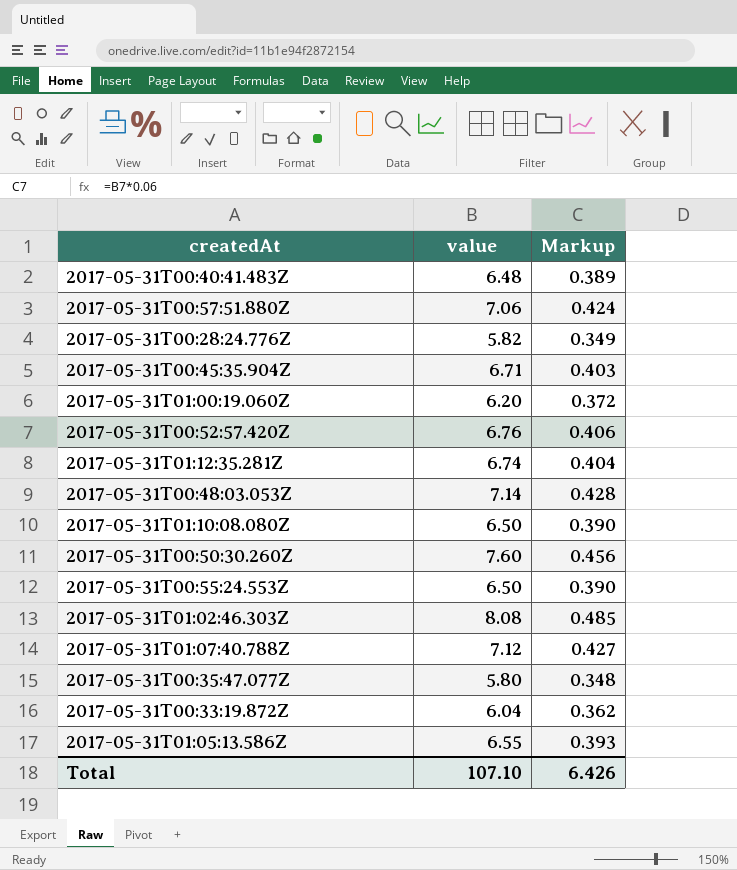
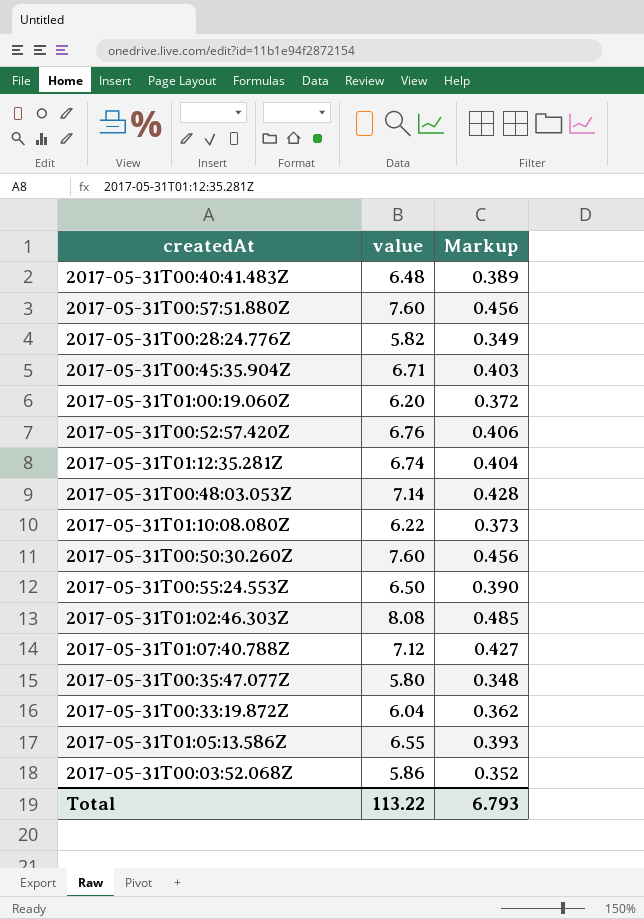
2017-05-31T00:57:51.880Z | value: 7.06 -> 7.60
2017-05-31T00:57:51.880Z | Markup: 0.424 -> 0.456
2017-05-31T01:10:08.080Z | value: 6.50 -> 6.22
2017-05-31T01:10:08.080Z | Markup: 0.390 -> 0.373
row 2017-05-31T00:03:52.068Z: none -> 5.86 | 0.352
Total | value: 107.10 -> 113.22
Total | Markup: 6.426 -> 6.793

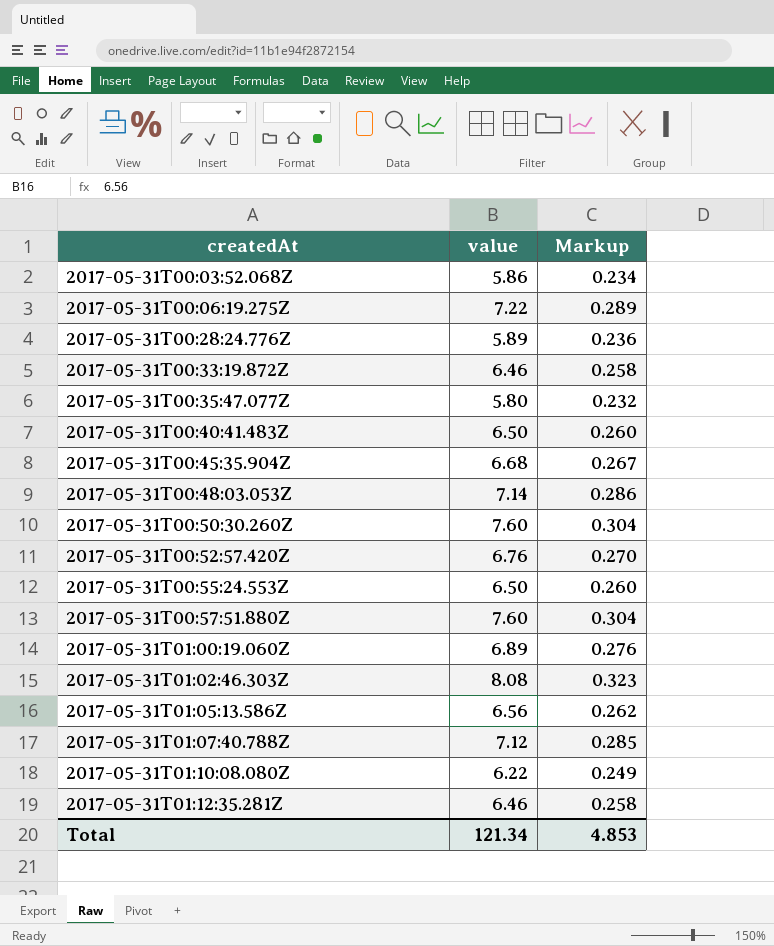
row order: none -> createdAt ascending
column Markup | formula: [value] * 0.06 -> [value] * 0.04
row 2017-05-31T00:06:19.275Z: none -> 7.22 | 0.289
2017-05-31T00:28:24.776Z | value: 5.82 -> 5.89
2017-05-31T00:33:19.872Z | value: 6.04 -> 6.46
2017-05-31T00:40:41.483Z | value: 6.48 -> 6.50
2017-05-31T00:45:35.904Z | value: 6.71 -> 6.68
2017-05-31T01:00:19.060Z | value: 6.20 -> 6.89
2017-05-31T01:05:13.586Z | value: 6.55 -> 6.56
2017-05-31T01:12:35.281Z | value: 6.74 -> 6.46
Total | value: 113.22 -> 121.34
Total | Markup: 6.793 -> 4.853

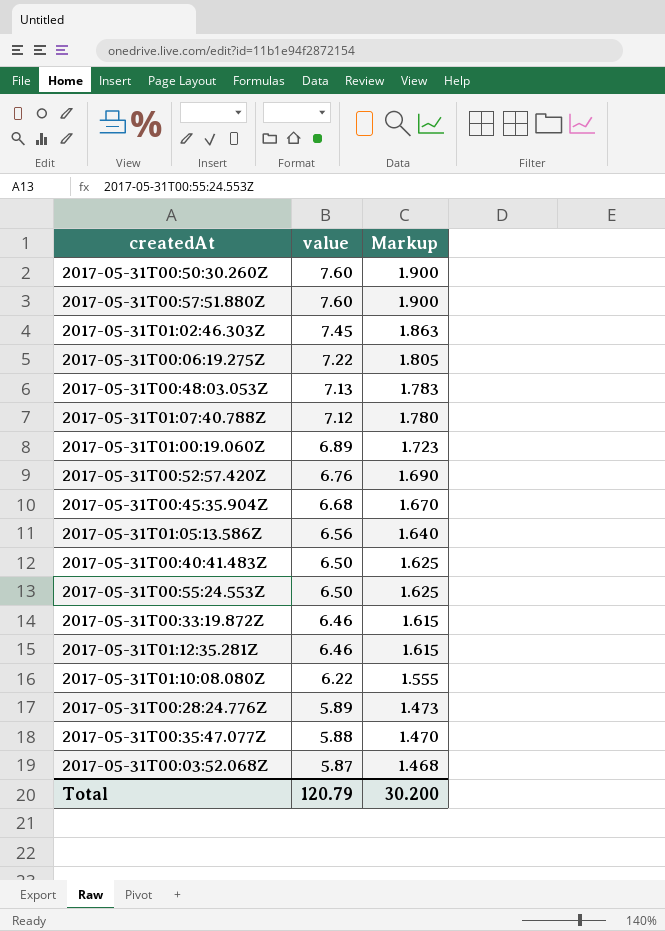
row order: createdAt ascending -> value descending
column Markup | formula: [value] * 0.04 -> [value] * 0.25
2017-05-31T01:02:46.303Z | value: 8.08 -> 7.45
2017-05-31T00:48:03.053Z | value: 7.14 -> 7.13
2017-05-31T00:35:47.077Z | value: 5.80 -> 5.88
2017-05-31T00:03:52.068Z | value: 5.86 -> 5.87
Total | value: 121.34 -> 120.79
Total | Markup: 4.853 -> 30.200

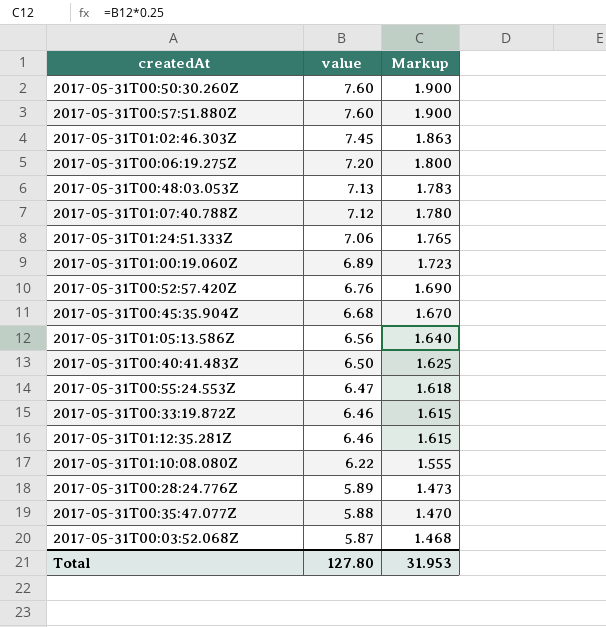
2017-05-31T00:06:19.275Z | value: 7.22 -> 7.20
2017-05-31T00:06:19.275Z | Markup: 1.805 -> 1.800
row 2017-05-31T01:24:51.333Z: none -> 7.06 | 1.765
2017-05-31T00:55:24.553Z | value: 6.50 -> 6.47
2017-05-31T00:55:24.553Z | Markup: 1.625 -> 1.618
Total | value: 120.79 -> 127.80
Total | Markup: 30.200 -> 31.953

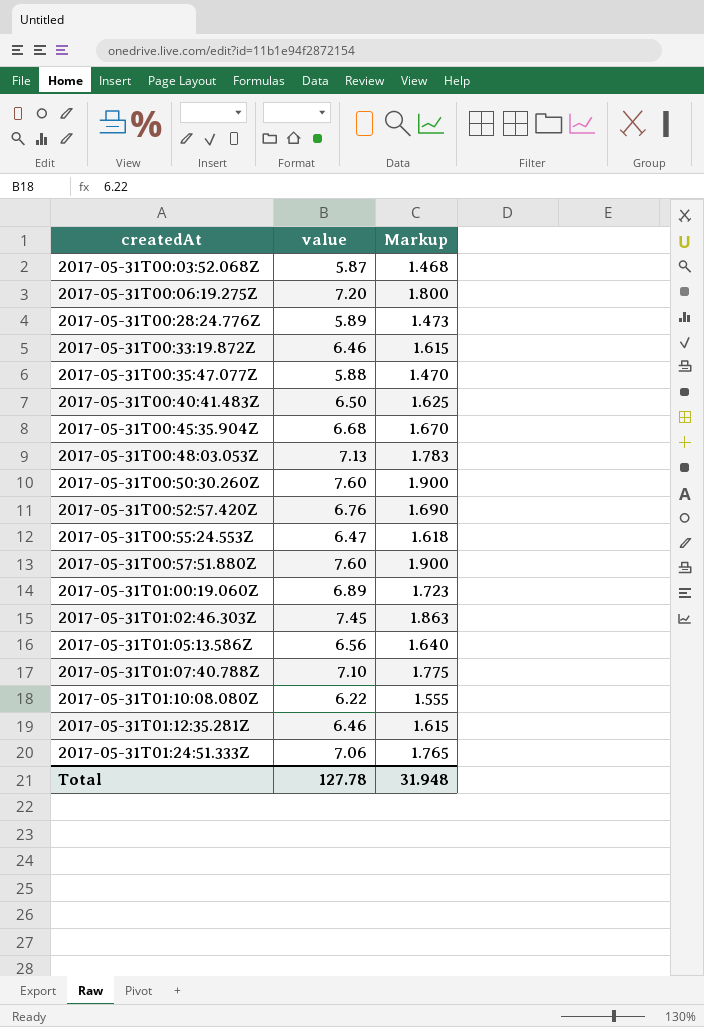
row order: value descending -> createdAt ascending
2017-05-31T01:07:40.788Z | value: 7.12 -> 7.10
2017-05-31T01:07:40.788Z | Markup: 1.780 -> 1.775
Total | value: 127.80 -> 127.78
Total | Markup: 31.953 -> 31.948

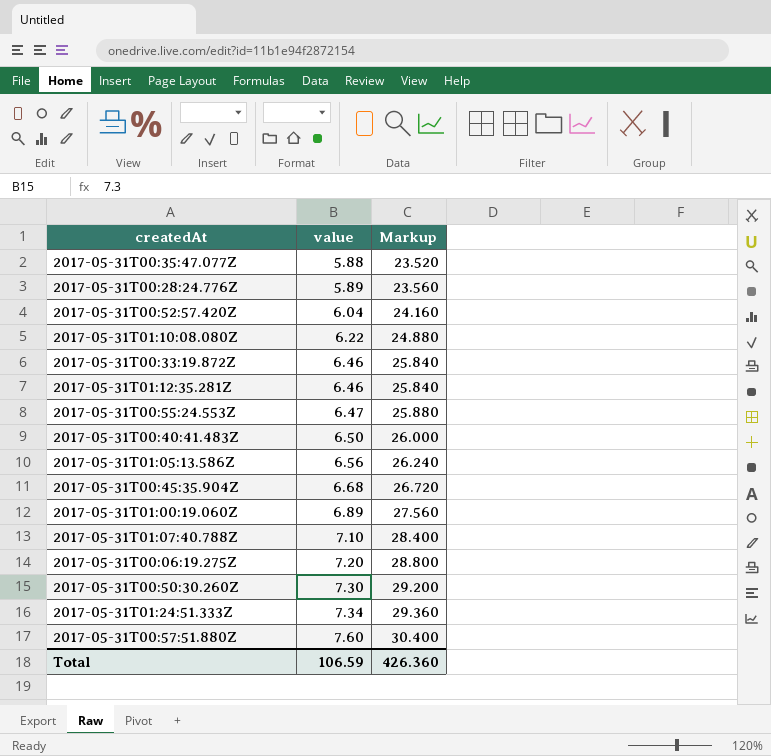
row order: createdAt ascending -> value ascending
column Markup | formula: [value] * 0.25 -> [value] * 4
row 2017-05-31T00:03:52.068Z: 5.87 | 1.468 -> none
row 2017-05-31T00:48:03.053Z: 7.13 | 1.783 -> none
row 2017-05-31T01:02:46.303Z: 7.45 | 1.863 -> none
2017-05-31T00:52:57.420Z | value: 6.76 -> 6.04
2017-05-31T00:50:30.260Z | value: 7.60 -> 7.30
2017-05-31T01:24:51.333Z | value: 7.06 -> 7.34
Total | value: 127.78 -> 106.59
Total | Markup: 31.948 -> 426.360

